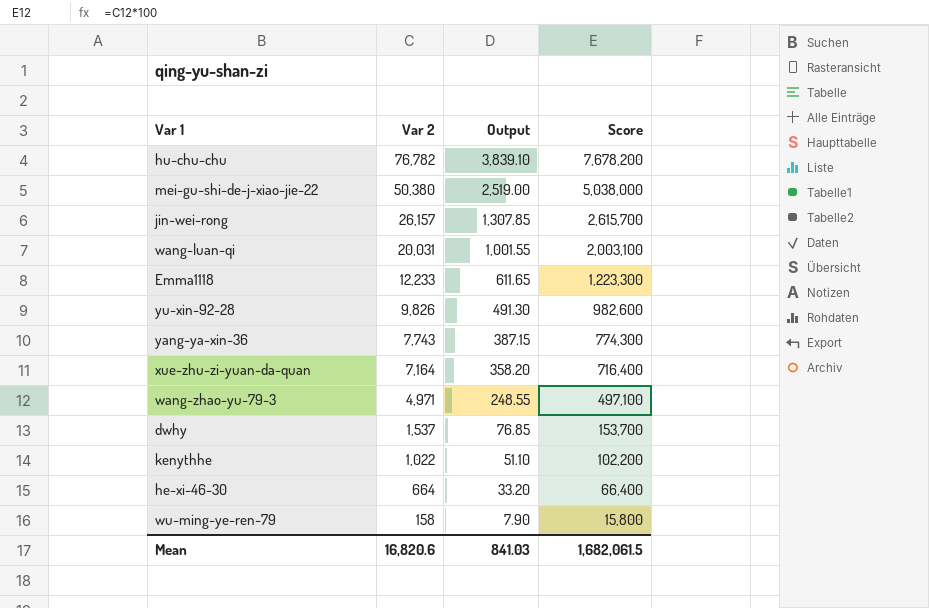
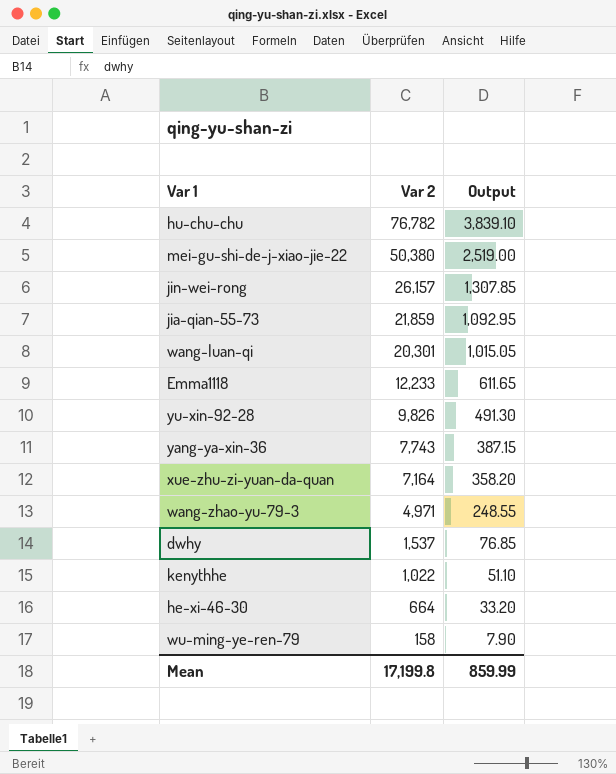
column Score | formula: [Var 2] * 100 -> none
row jia-qian-55-73: none -> 21,859 | 1,092.95
wang-luan-qi | Var 2: 20,031 -> 20,301
wang-luan-qi | Output: 1,001.55 -> 1,015.05
Mean | Var 2: 16,820.6 -> 17,199.8
Mean | Output: 841.03 -> 859.99

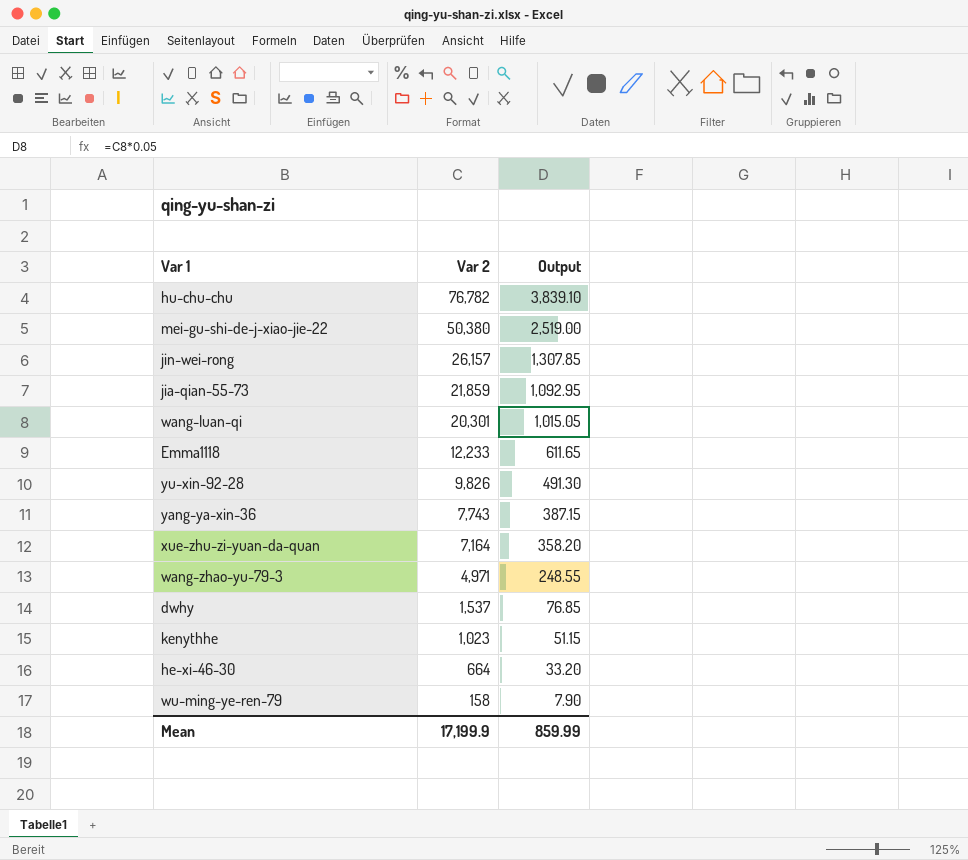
kenythhe | Var 2: 1,022 -> 1,023
kenythhe | Output: 51.10 -> 51.15
Mean | Var 2: 17,199.8 -> 17,199.9

